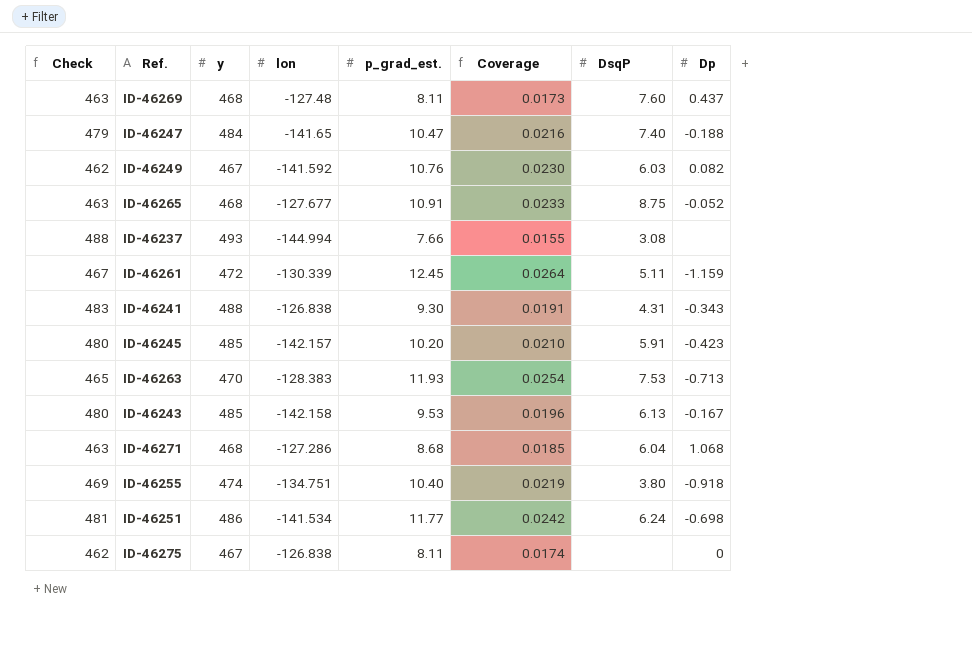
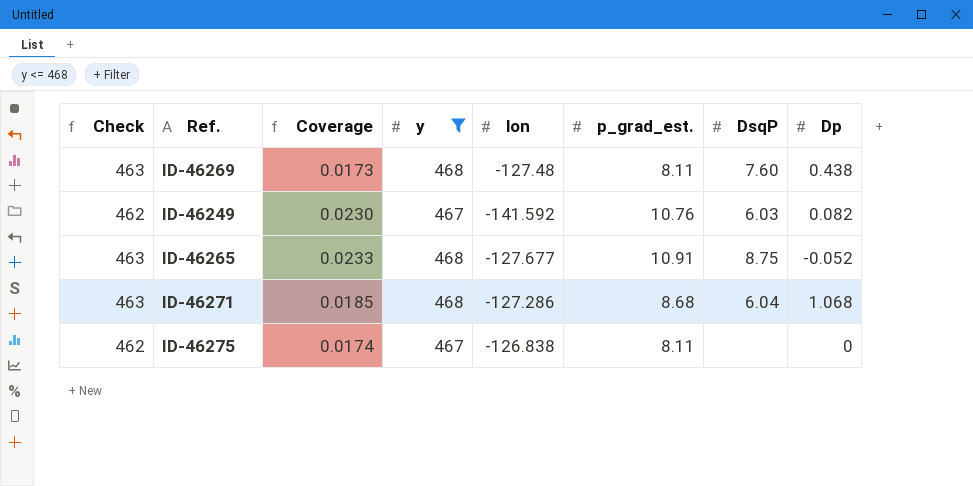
filter: none -> y <= 468
column Coverage | position: 6 -> 3
ID-46269 | Dp: 0.437 -> 0.438

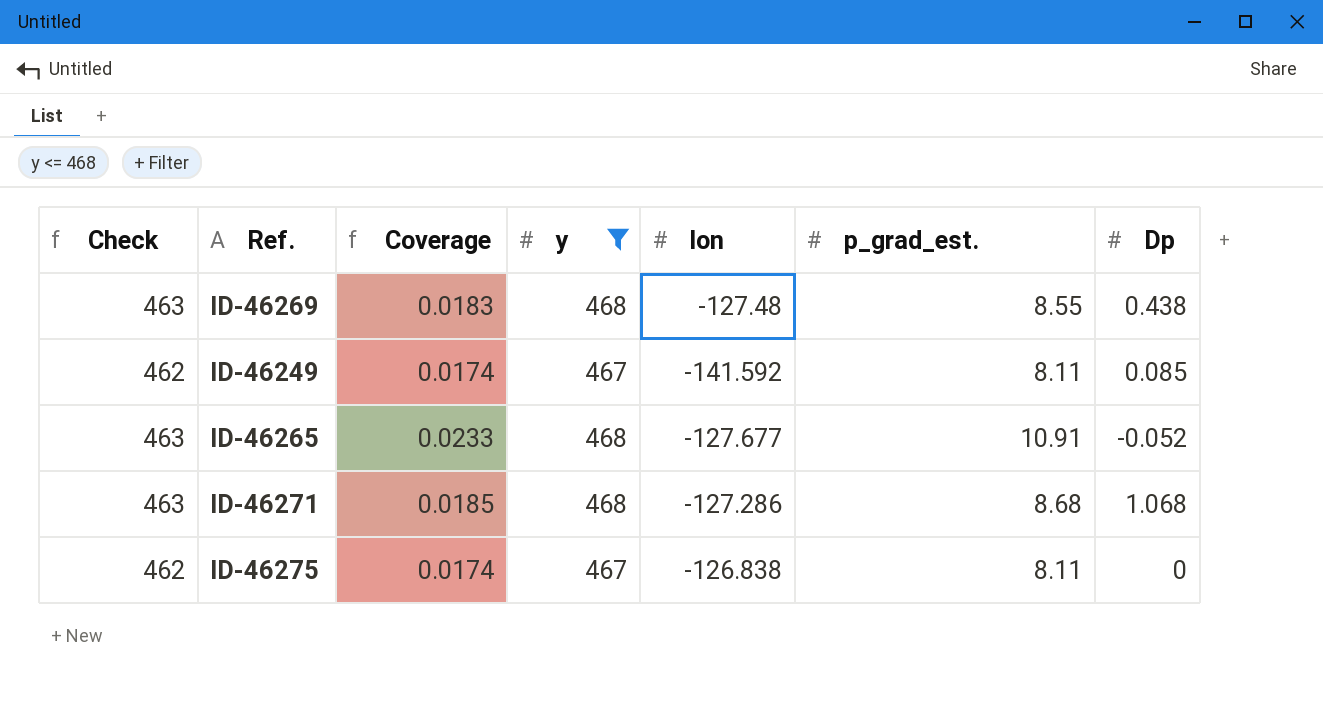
column DsqP | position: 7 -> none
ID-46269 | Coverage: 0.0173 -> 0.0183
ID-46269 | p_grad_est.: 8.11 -> 8.55
ID-46249 | Coverage: 0.0230 -> 0.0174
ID-46249 | p_grad_est.: 10.76 -> 8.11
ID-46249 | Dp: 0.082 -> 0.085

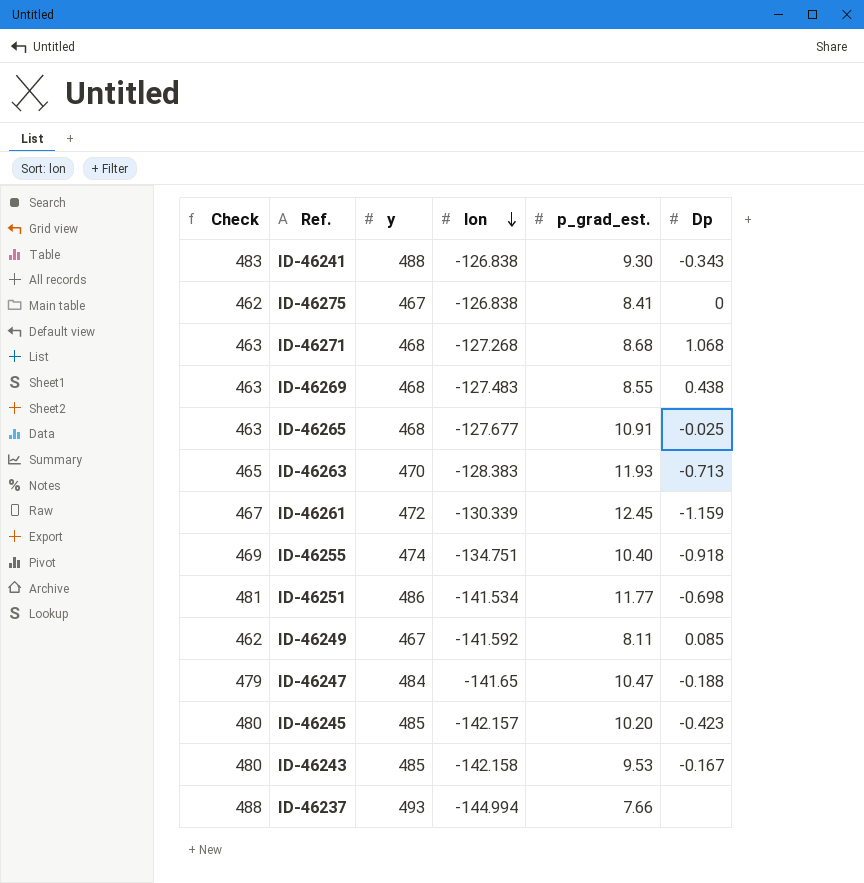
filter: y <= 468 -> none
row order: none -> lon descending
column Coverage | formula: [p_grad_est.] / [y] -> none
ID-46275 | p_grad_est.: 8.11 -> 8.41
ID-46271 | lon: -127.286 -> -127.268
ID-46269 | lon: -127.48 -> -127.483
ID-46265 | Dp: -0.052 -> -0.025

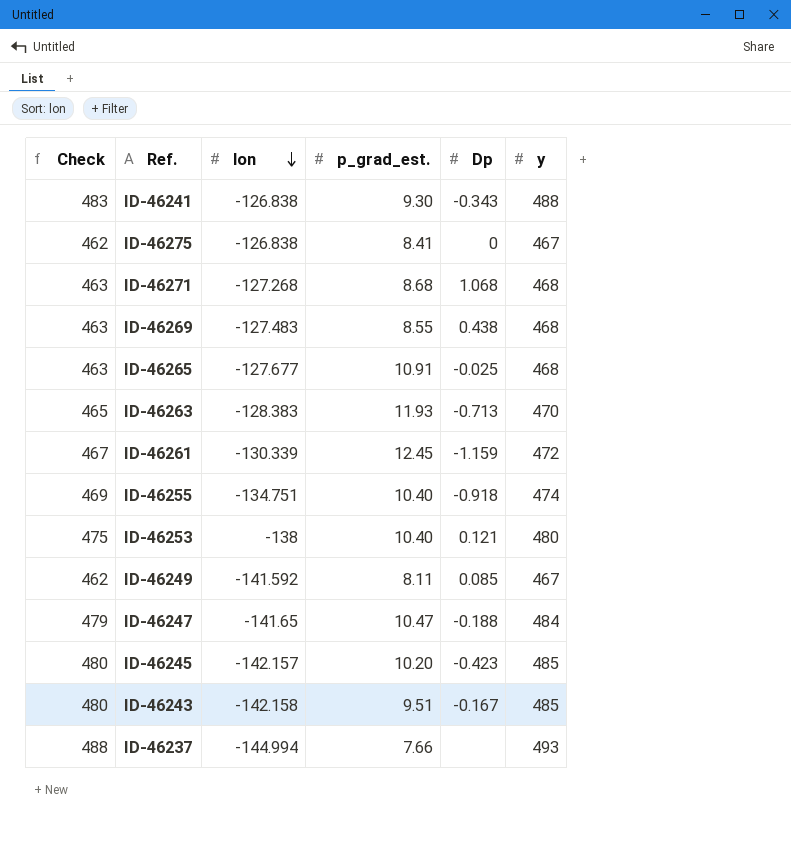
column y | position: 3 -> 6
row ID-46251: 481 | 486 | -141.534 | 11.77 | -0.698 -> none
row ID-46253: none -> 475 | -138 | 10.40 | 0.121 | 480
ID-46243 | p_grad_est.: 9.53 -> 9.51

